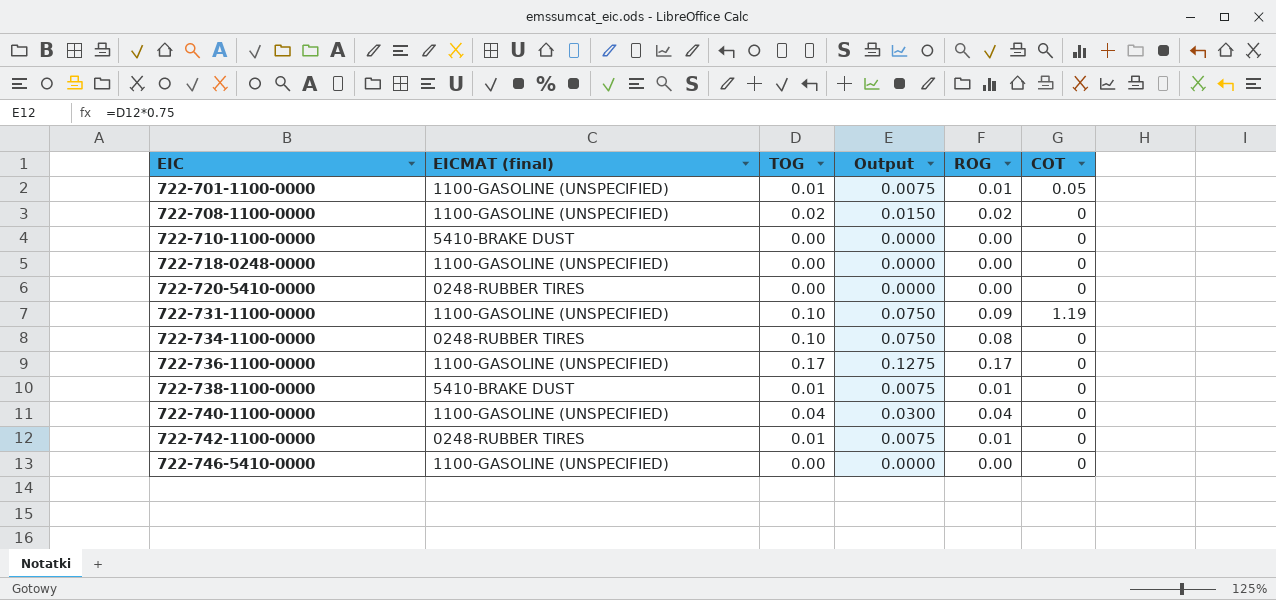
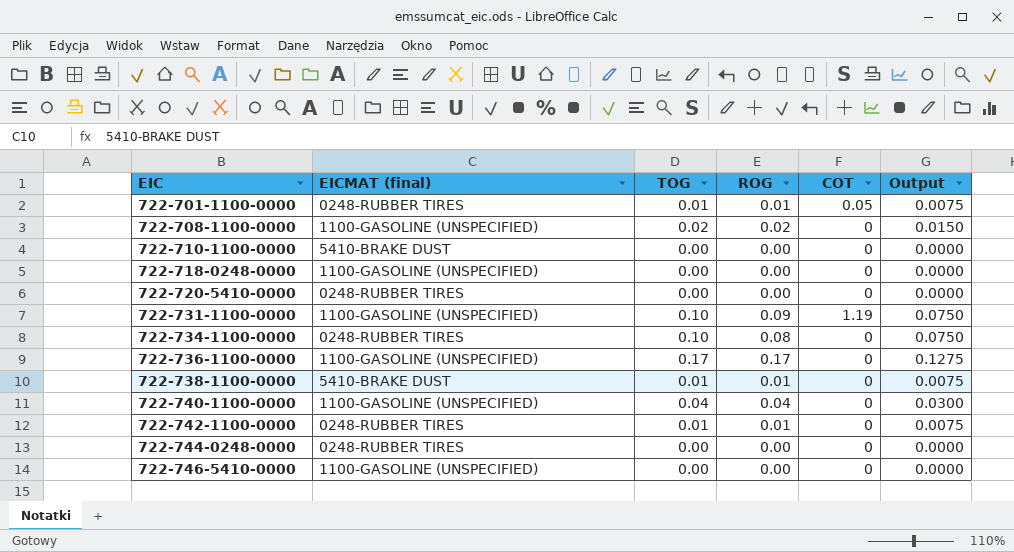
column Output | position: 4 -> 6
722-701-1100-0000 | EICMAT (final): 1100-GASOLINE (UNSPECIFIED) -> 0248-RUBBER TIRES
row 722-744-0248-0000: none -> 0248-RUBBER TIRES | 0.00 | 0.00 | 0 | 0.0000

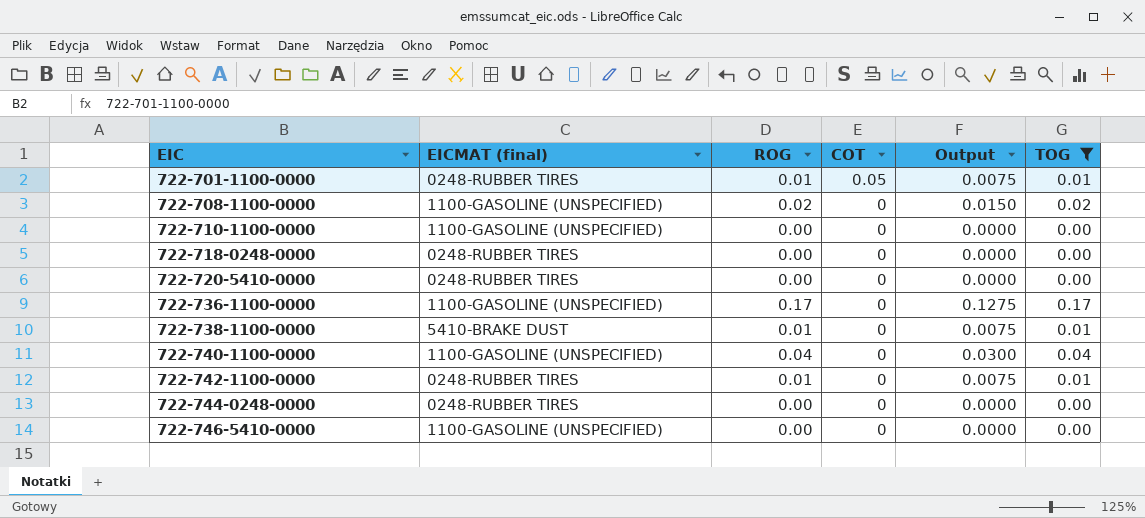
filter: none -> TOG != 0.10
column TOG | position: 3 -> 6
722-710-1100-0000 | EICMAT (final): 5410-BRAKE DUST -> 1100-GASOLINE (UNSPECIFIED)
722-718-0248-0000 | EICMAT (final): 1100-GASOLINE (UNSPECIFIED) -> 0248-RUBBER TIRES

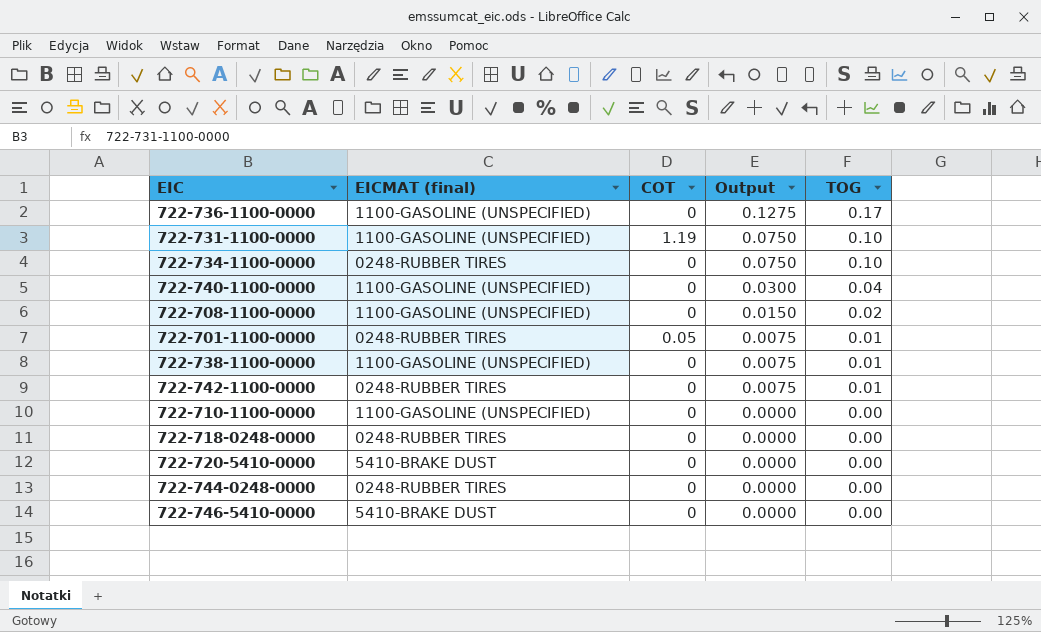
filter: TOG != 0.10 -> none
row order: EIC ascending -> Output descending
column ROG | position: 3 -> none
722-738-1100-0000 | EICMAT (final): 5410-BRAKE DUST -> 1100-GASOLINE (UNSPECIFIED)
722-720-5410-0000 | EICMAT (final): 0248-RUBBER TIRES -> 5410-BRAKE DUST
722-746-5410-0000 | EICMAT (final): 1100-GASOLINE (UNSPECIFIED) -> 5410-BRAKE DUST

